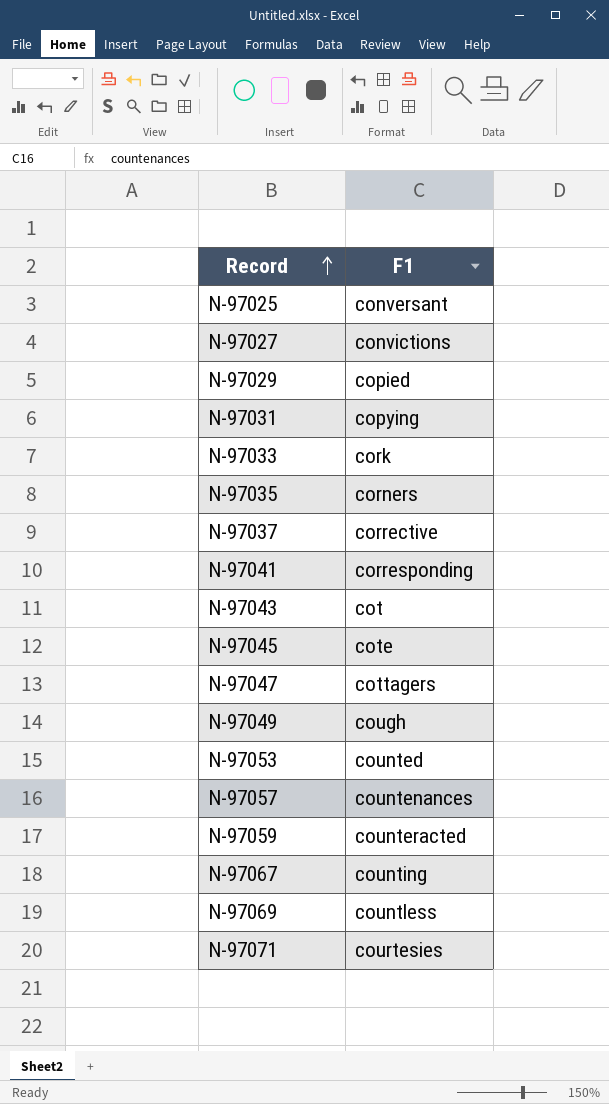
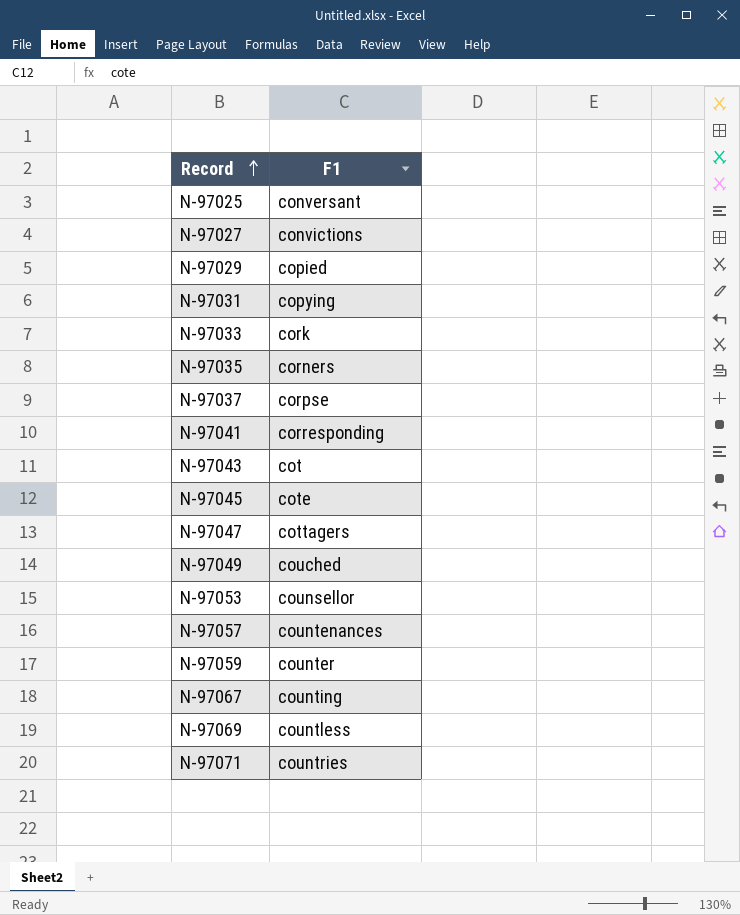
N-97037 | F1: corrective -> corpse
N-97049 | F1: cough -> couched
N-97053 | F1: counted -> counsellor
N-97059 | F1: counteracted -> counter
N-97071 | F1: courtesies -> countries

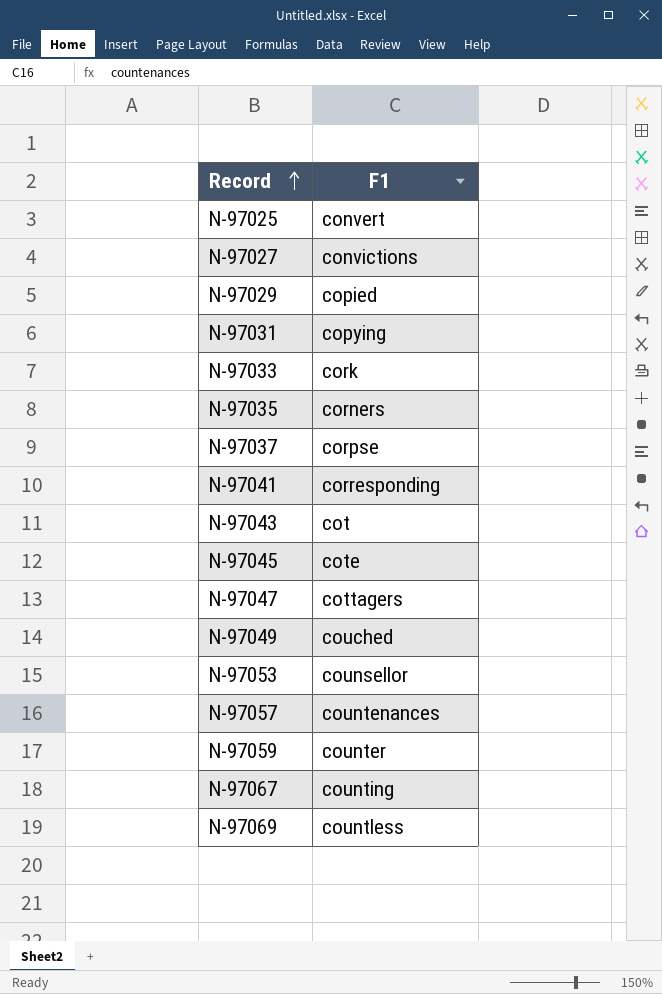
row N-97071: countries -> none
N-97025 | F1: conversant -> convert

